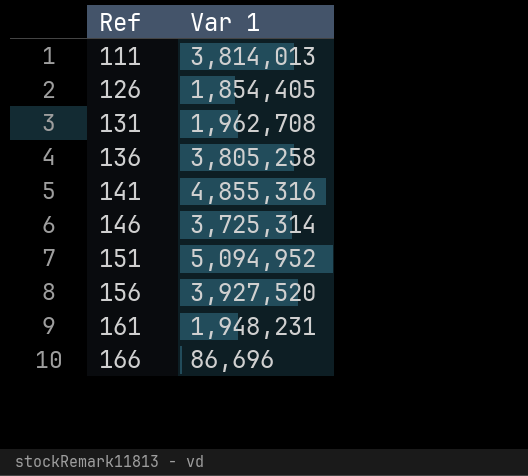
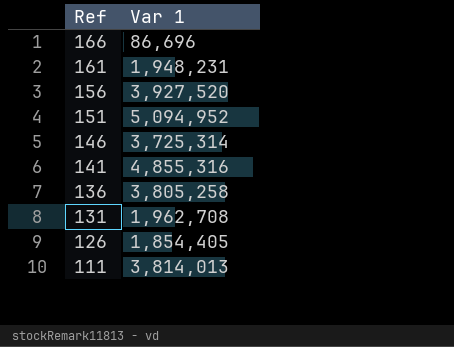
row order: Ref ascending -> Ref descending

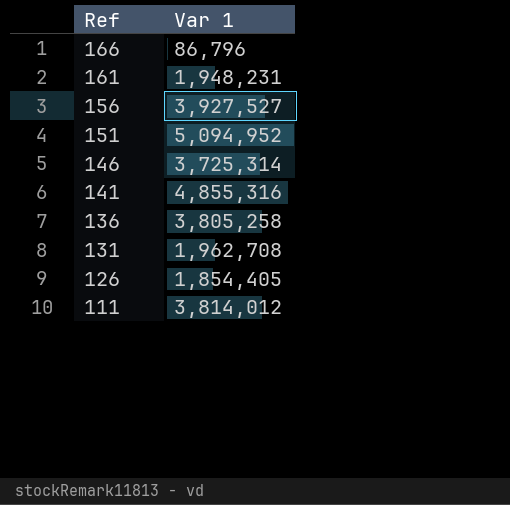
166 | Var 1: 86,696 -> 86,796
156 | Var 1: 3,927,520 -> 3,927,527
111 | Var 1: 3,814,013 -> 3,814,012

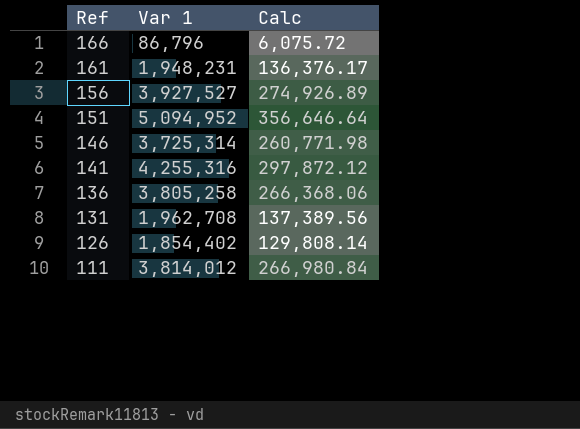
column Calc | formula: none -> [Var 1] * 0.07
141 | Var 1: 4,855,316 -> 4,255,316
126 | Var 1: 1,854,405 -> 1,854,402

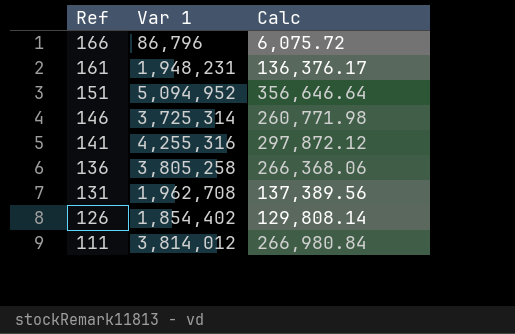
row 156: 3,927,527 | 274,926.89 -> none

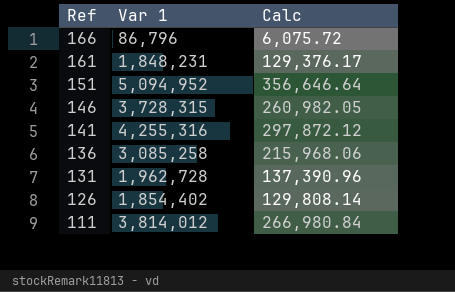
161 | Var 1: 1,948,231 -> 1,848,231
161 | Calc: 136,376.17 -> 129,376.17
146 | Var 1: 3,725,314 -> 3,728,315
146 | Calc: 260,771.98 -> 260,982.05
136 | Var 1: 3,805,258 -> 3,085,258
136 | Calc: 266,368.06 -> 215,968.06
131 | Var 1: 1,962,708 -> 1,962,728
131 | Calc: 137,389.56 -> 137,390.96

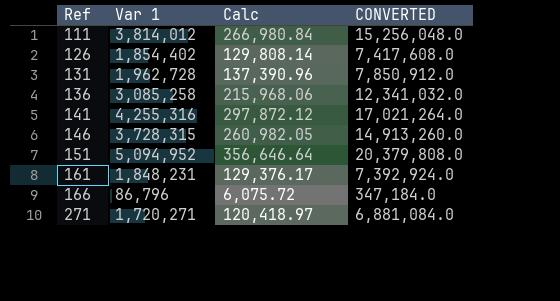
row order: Ref descending -> Ref ascending
column CONVERTED | formula: none -> [Var 1] * 4
row 271: none -> 1,720,271 | 120,418.97 | 6,881,084.0

